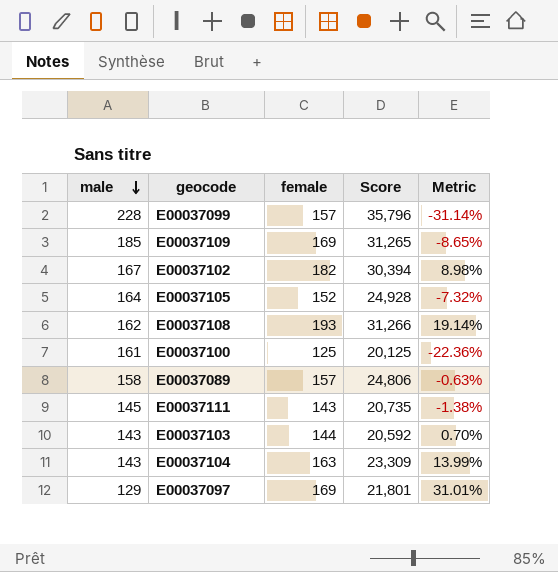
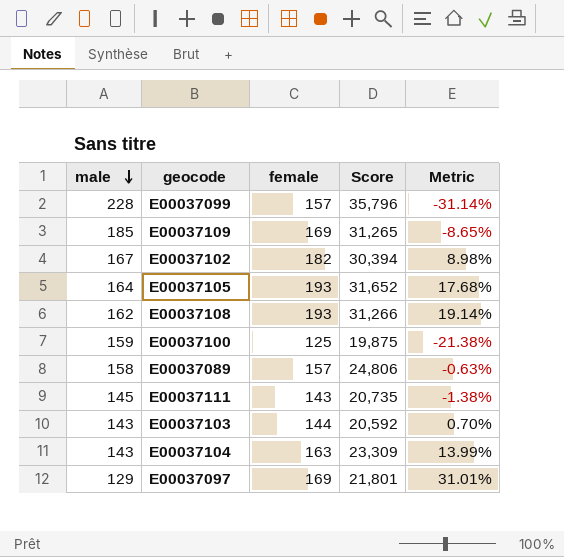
E00037105 | female: 152 -> 193
E00037105 | Score: 24,928 -> 31,652
E00037105 | Metric: -7.32% -> 17.68%
E00037100 | male: 161 -> 159
E00037100 | Score: 20,125 -> 19,875
E00037100 | Metric: -22.36% -> -21.38%

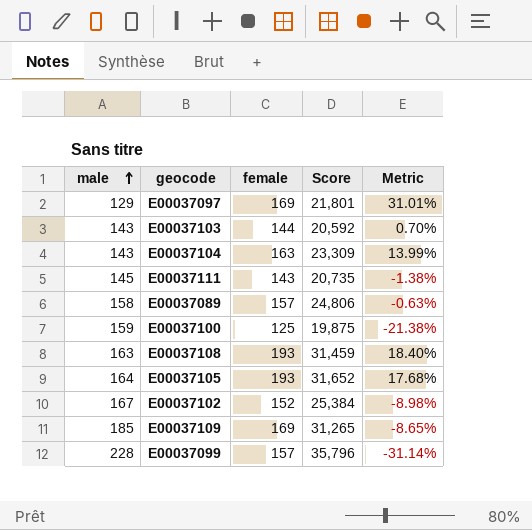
row order: male descending -> male ascending
E00037108 | male: 162 -> 163
E00037108 | Score: 31,266 -> 31,459
E00037108 | Metric: 19.14% -> 18.40%
E00037102 | female: 182 -> 152
E00037102 | Score: 30,394 -> 25,384
E00037102 | Metric: 8.98% -> -8.98%

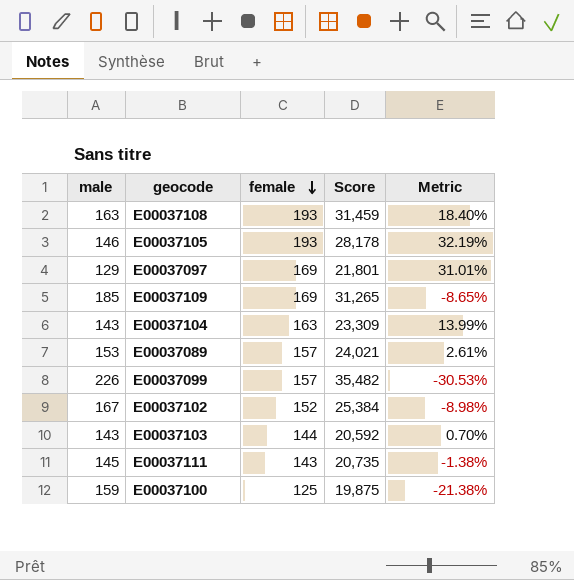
row order: male ascending -> female descending
E00037105 | male: 164 -> 146
E00037105 | Score: 31,652 -> 28,178
E00037105 | Metric: 17.68% -> 32.19%
E00037089 | male: 158 -> 153
E00037089 | Score: 24,806 -> 24,021
E00037089 | Metric: -0.63% -> 2.61%
E00037099 | male: 228 -> 226
E00037099 | Score: 35,796 -> 35,482
E00037099 | Metric: -31.14% -> -30.53%

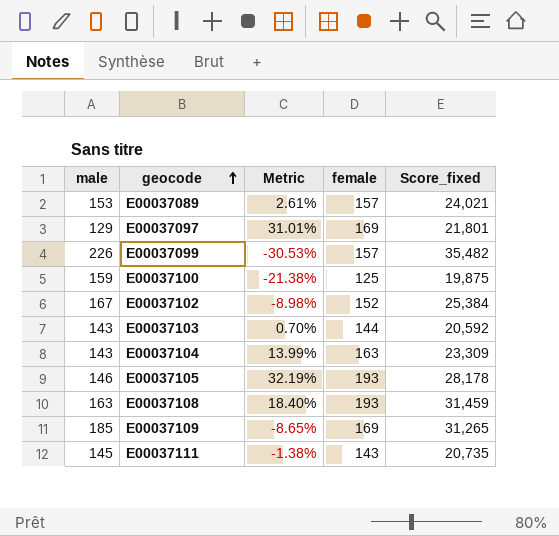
row order: female descending -> geocode ascending
column Metric | position: 5 -> 3
column name: Score -> Score_fixed

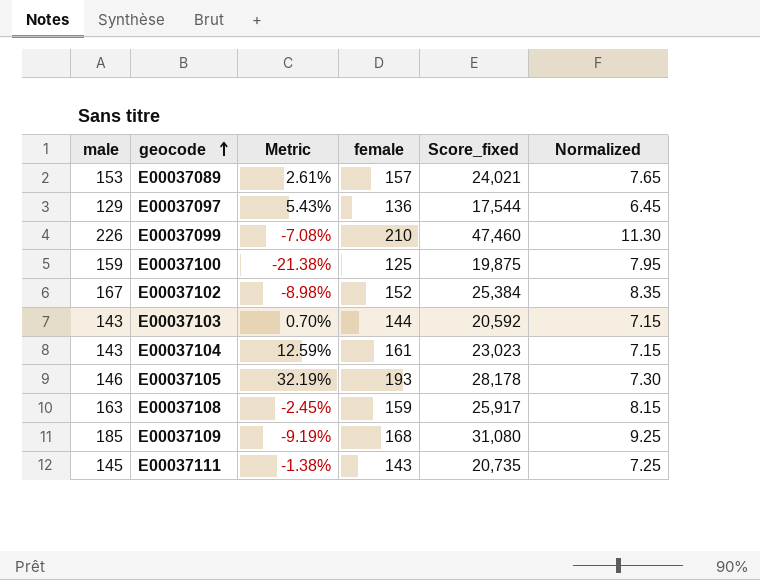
column Normalized | formula: none -> [male] * 0.05
E00037097 | Metric: 31.01% -> 5.43%
E00037097 | female: 169 -> 136
E00037097 | Score_fixed: 21,801 -> 17,544
E00037099 | Metric: -30.53% -> -7.08%
E00037099 | female: 157 -> 210
E00037099 | Score_fixed: 35,482 -> 47,460
E00037104 | Metric: 13.99% -> 12.59%
E00037104 | female: 163 -> 161
E00037104 | Score_fixed: 23,309 -> 23,023
E00037108 | Metric: 18.40% -> -2.45%
E00037108 | female: 193 -> 159
E00037108 | Score_fixed: 31,459 -> 25,917
E00037109 | Metric: -8.65% -> -9.19%
E00037109 | female: 169 -> 168
E00037109 | Score_fixed: 31,265 -> 31,080

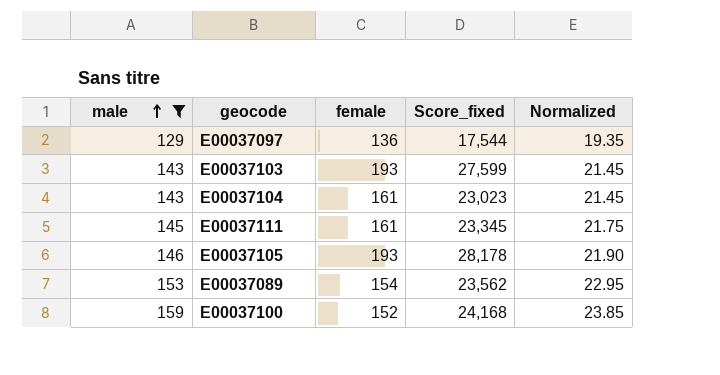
filter: none -> male <= 159
row order: geocode ascending -> male ascending
column Metric | formula: ([female] - [male]) / [male] -> none
column Normalized | formula: [male] * 0.05 -> [male] * 0.15
E00037103 | female: 144 -> 193
E00037103 | Score_fixed: 20,592 -> 27,599
E00037111 | female: 143 -> 161
E00037111 | Score_fixed: 20,735 -> 23,345
E00037089 | female: 157 -> 154
E00037089 | Score_fixed: 24,021 -> 23,562
E00037100 | female: 125 -> 152
E00037100 | Score_fixed: 19,875 -> 24,168

